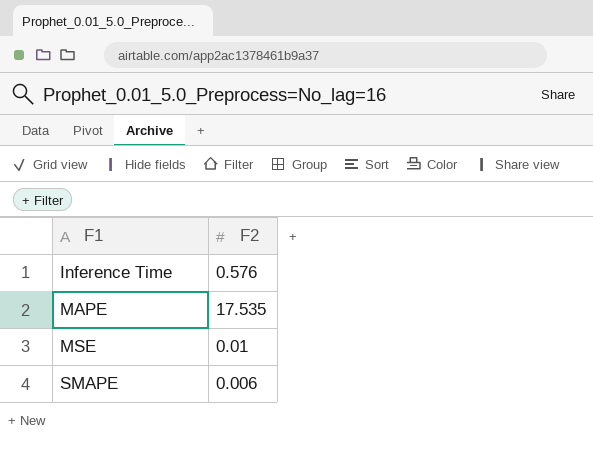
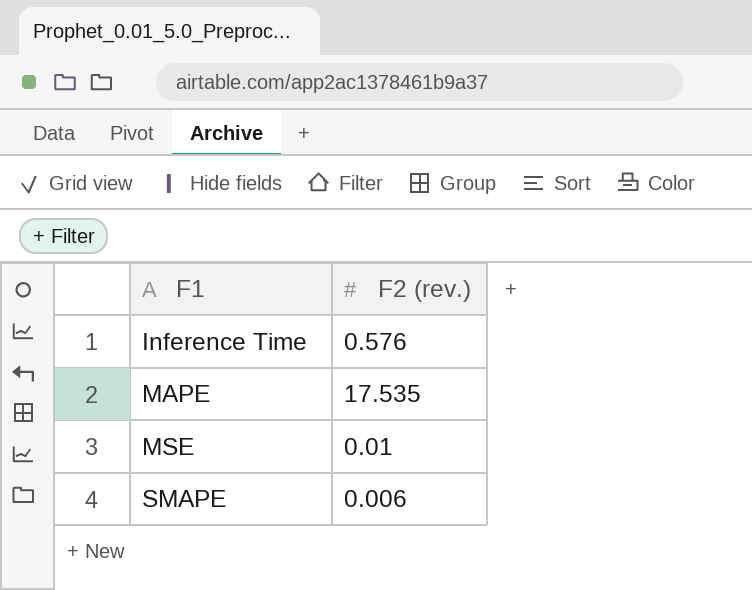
column name: F2 -> F2 (rev.)

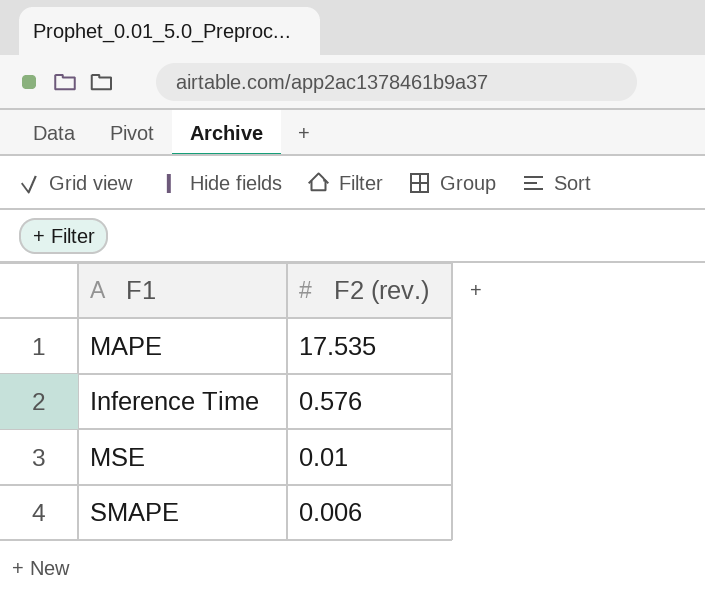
row order: F1 ascending -> F2 (rev.) descending

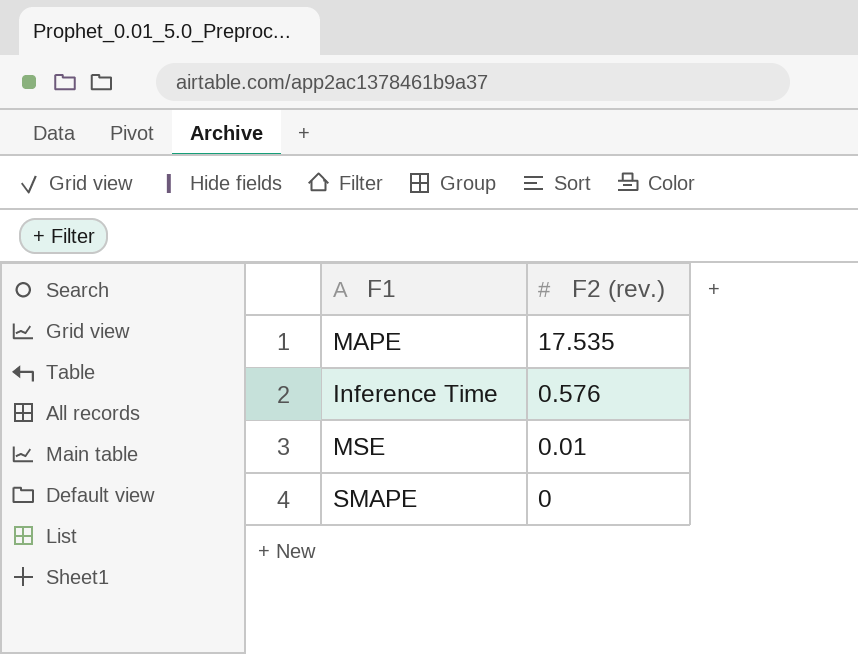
SMAPE | F2 (rev.): 0.006 -> 0

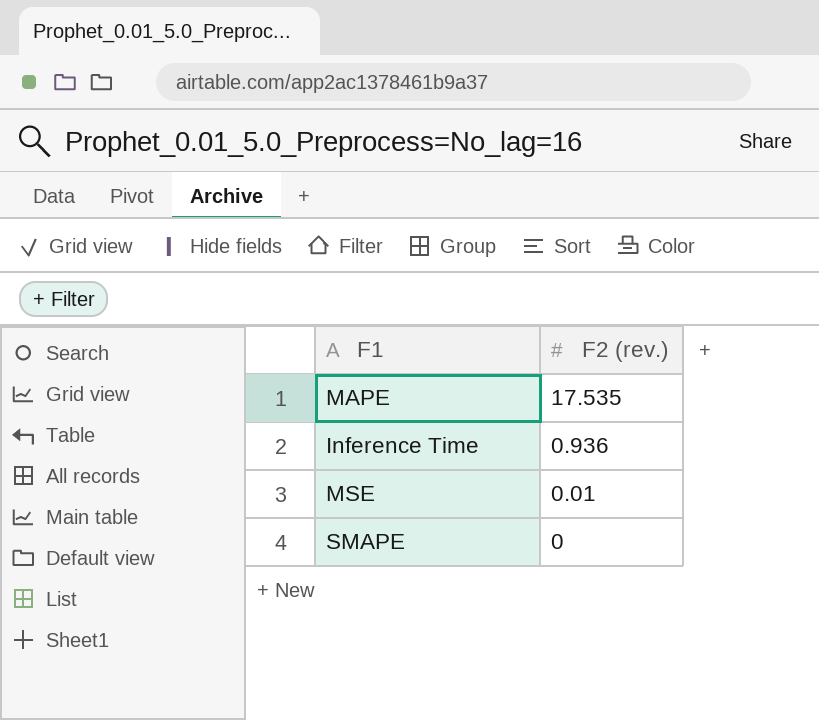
Inference Time | F2 (rev.): 0.576 -> 0.936

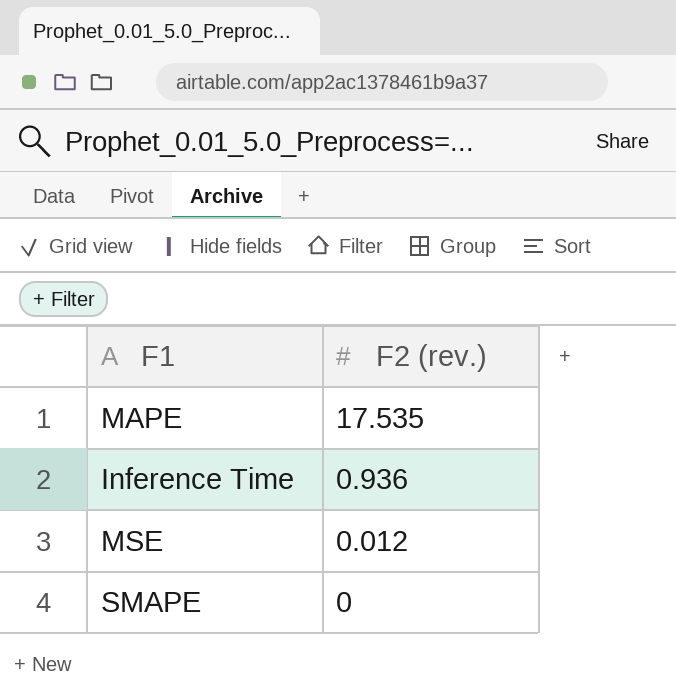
MSE | F2 (rev.): 0.01 -> 0.012

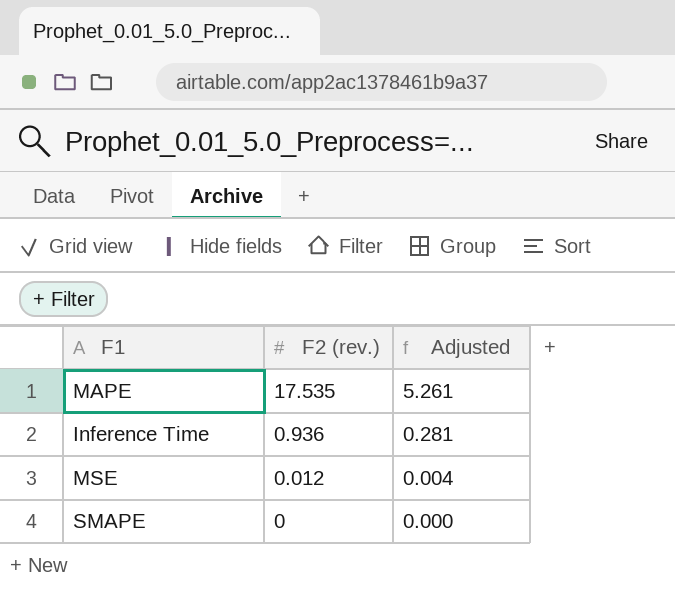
column Adjusted | formula: none -> [F2 (rev.)] * 0.3

